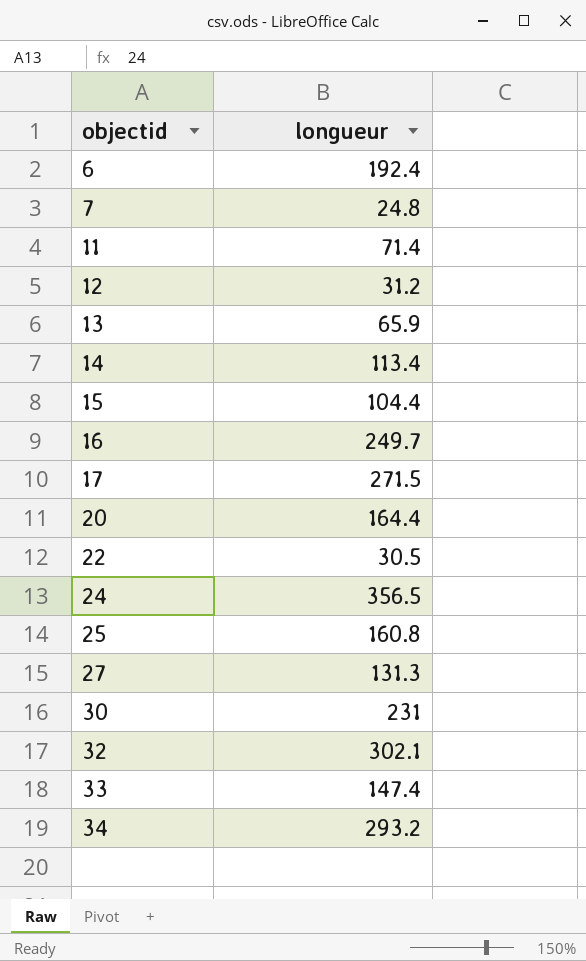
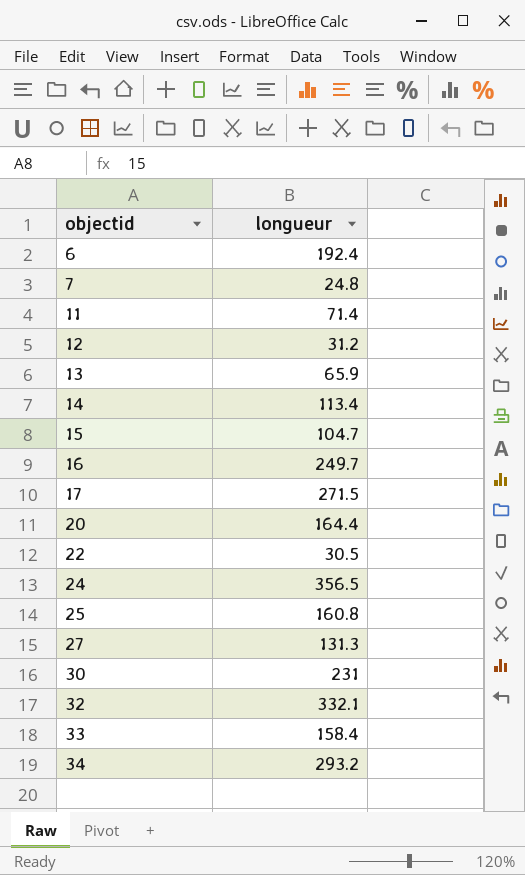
15 | longueur: 104.4 -> 104.7
32 | longueur: 302.1 -> 332.1
33 | longueur: 147.4 -> 158.4

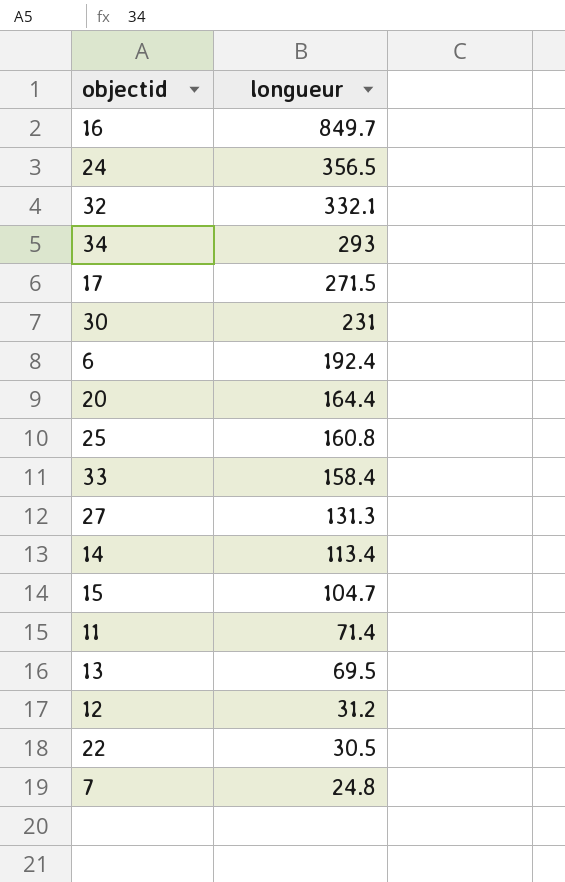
row order: objectid ascending -> longueur descending
16 | longueur: 249.7 -> 849.7
34 | longueur: 293.2 -> 293
13 | longueur: 65.9 -> 69.5

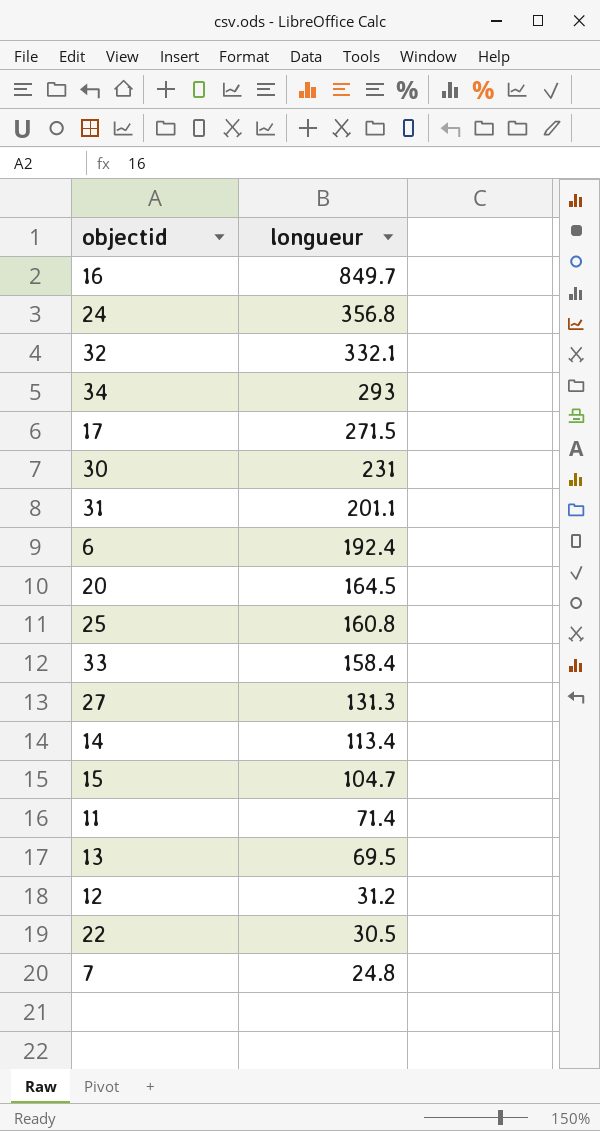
24 | longueur: 356.5 -> 356.8
row 31: none -> 201.1
20 | longueur: 164.4 -> 164.5

